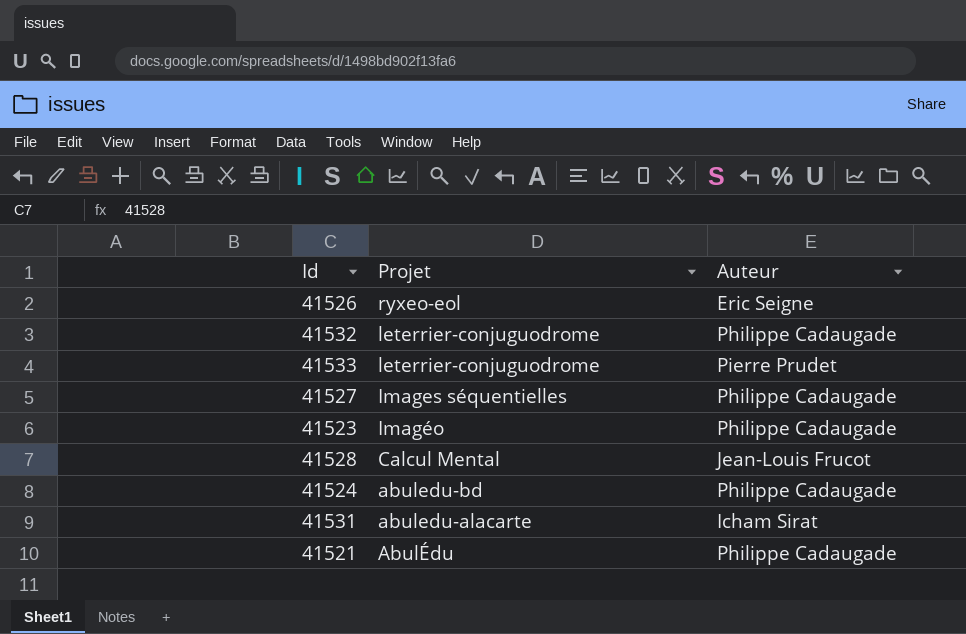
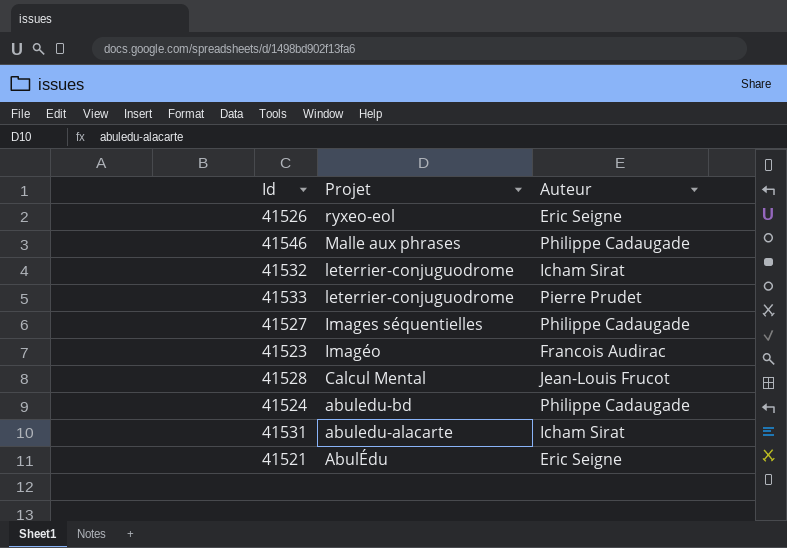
row 41546: none -> Malle aux phrases | Philippe Cadaugade
41532 | Auteur: Philippe Cadaugade -> Icham Sirat
41523 | Auteur: Philippe Cadaugade -> Francois Audirac
41521 | Auteur: Philippe Cadaugade -> Eric Seigne

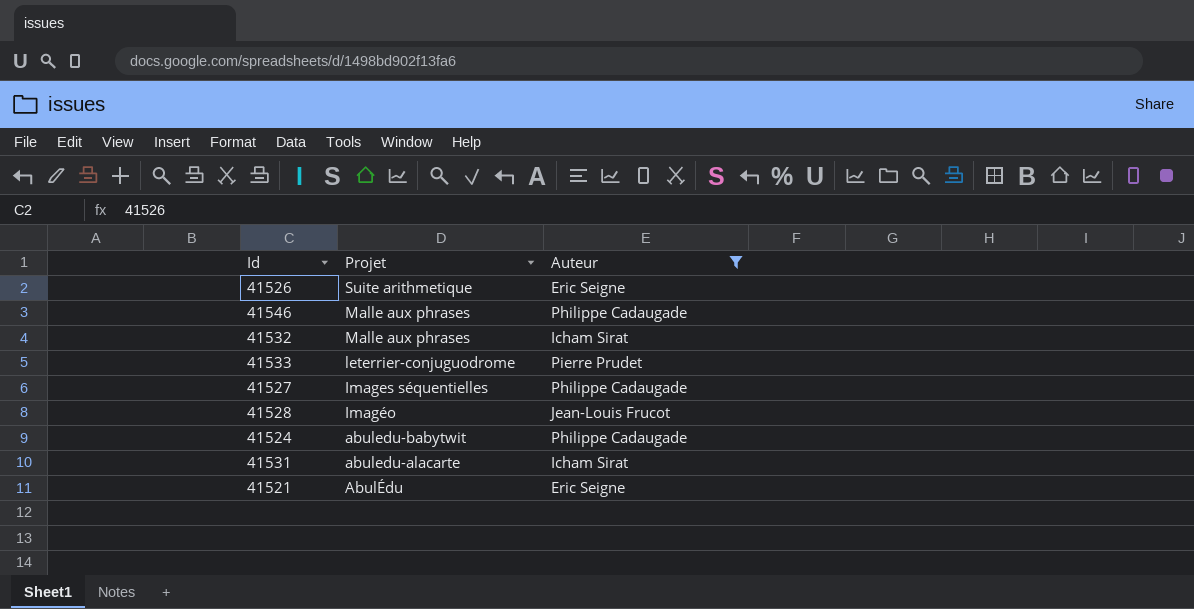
filter: none -> Auteur != Francois Audirac
41526 | Projet: ryxeo-eol -> Suite arithmetique
41532 | Projet: leterrier-conjuguodrome -> Malle aux phrases
41528 | Projet: Calcul Mental -> Imagéo
41524 | Projet: abuledu-bd -> abuledu-babytwit

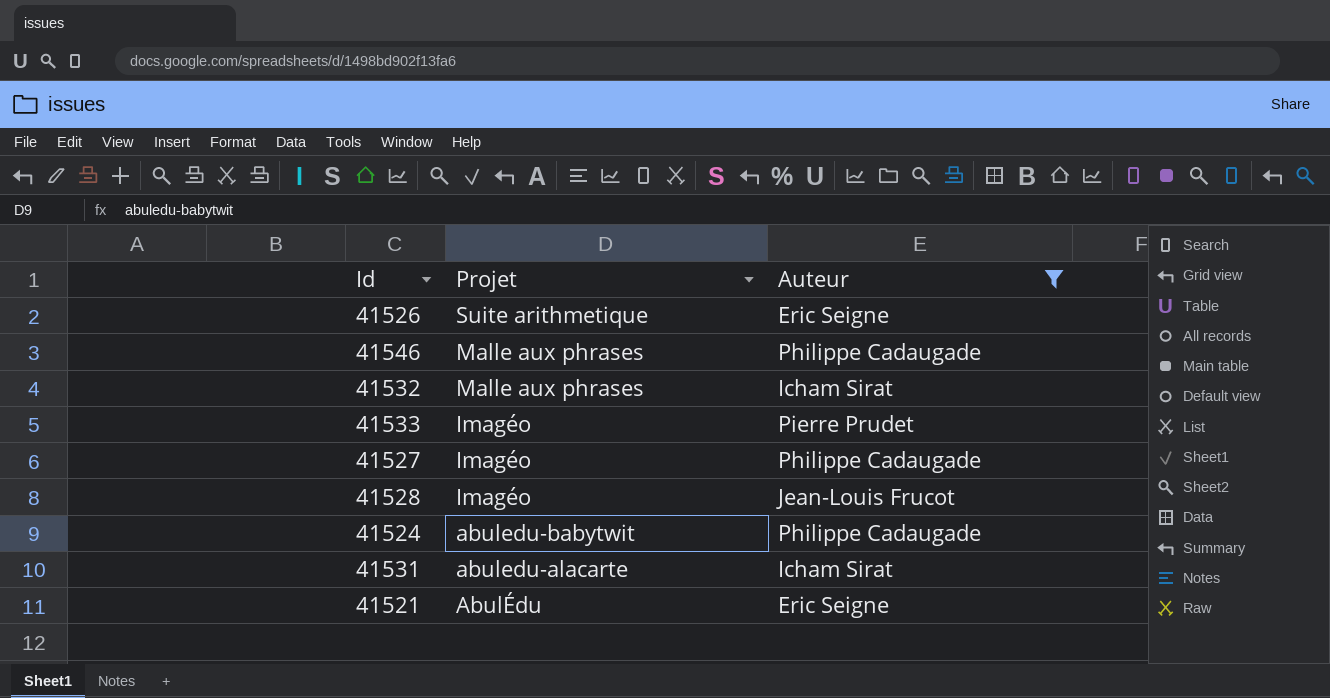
41533 | Projet: leterrier-conjuguodrome -> Imagéo
41527 | Projet: Images séquentielles -> Imagéo

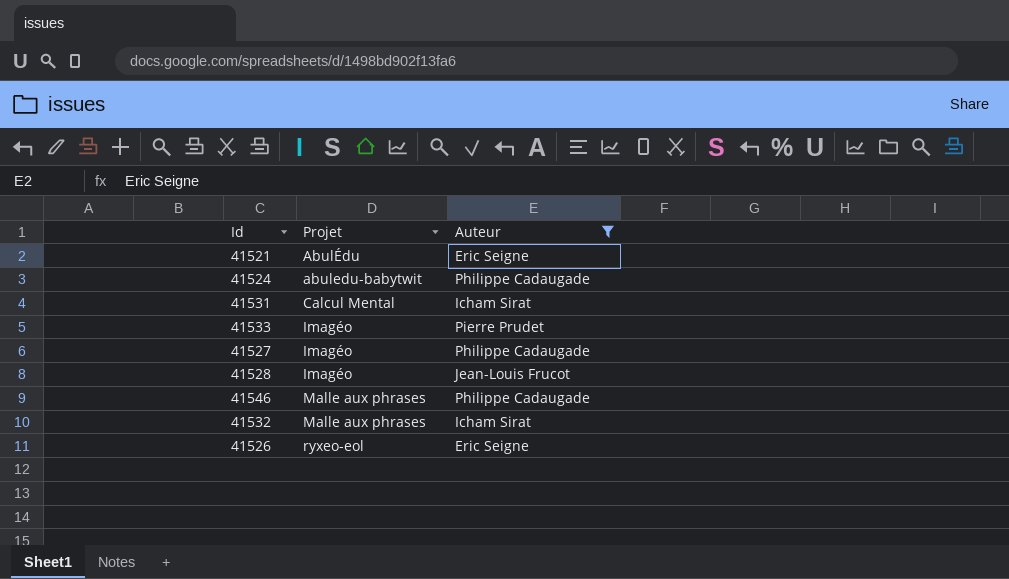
row order: Projet descending -> Projet ascending
41531 | Projet: abuledu-alacarte -> Calcul Mental
41526 | Projet: Suite arithmetique -> ryxeo-eol

